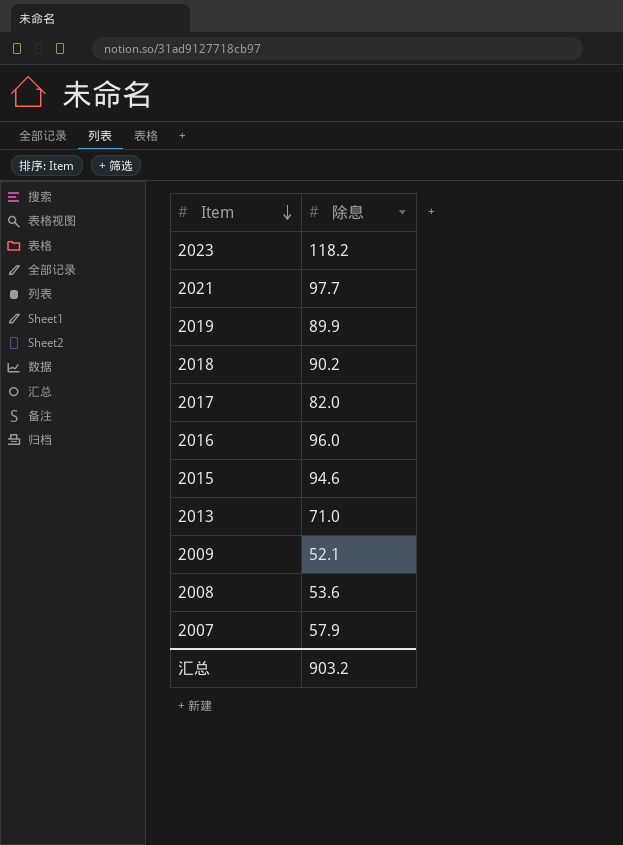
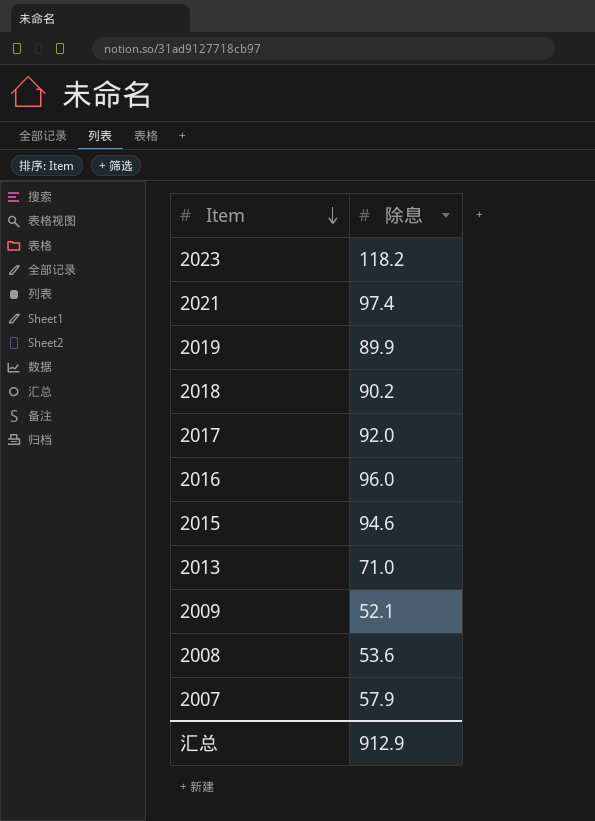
2021 | 除息: 97.7 -> 97.4
2017 | 除息: 82.0 -> 92.0
汇总 | 除息: 903.2 -> 912.9

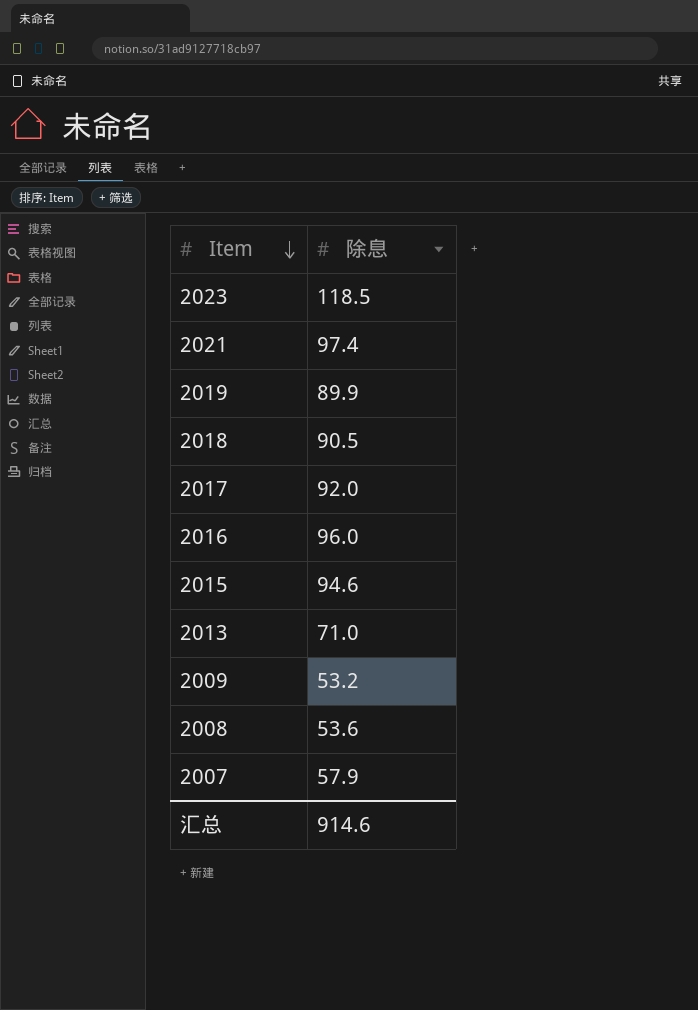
2023 | 除息: 118.2 -> 118.5
2018 | 除息: 90.2 -> 90.5
2009 | 除息: 52.1 -> 53.2
汇总 | 除息: 912.9 -> 914.6

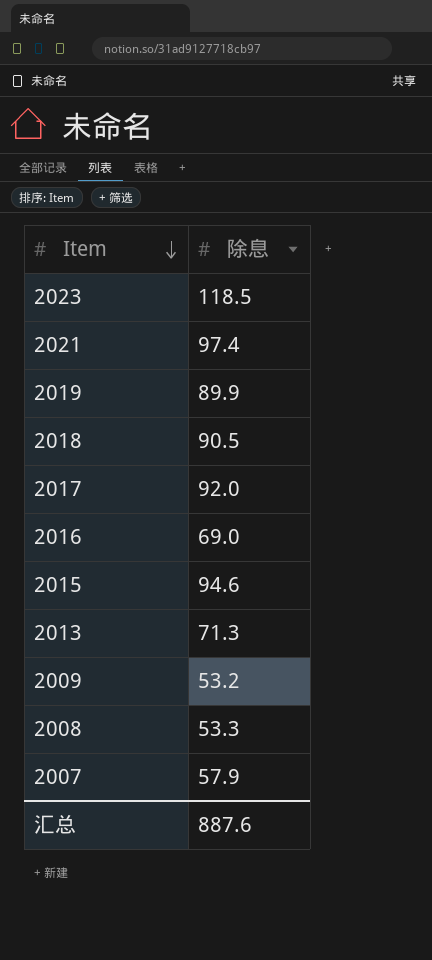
2016 | 除息: 96.0 -> 69.0
2013 | 除息: 71.0 -> 71.3
2008 | 除息: 53.6 -> 53.3
汇总 | 除息: 914.6 -> 887.6

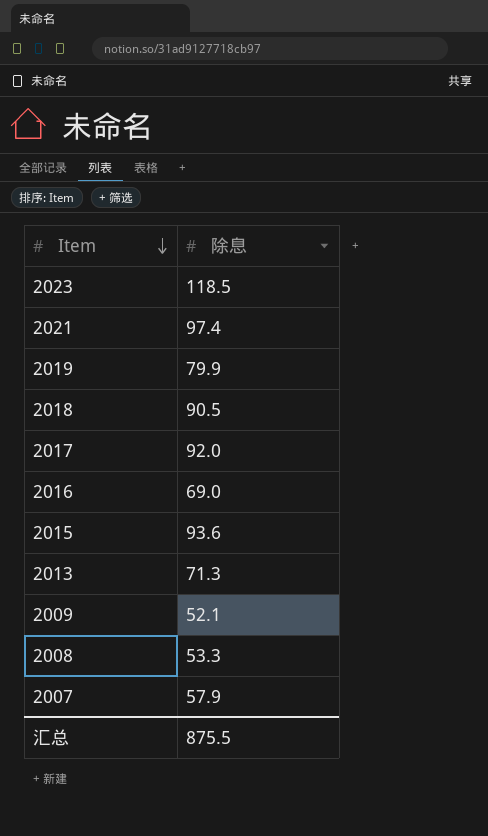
2019 | 除息: 89.9 -> 79.9
2015 | 除息: 94.6 -> 93.6
2009 | 除息: 53.2 -> 52.1
汇总 | 除息: 887.6 -> 875.5

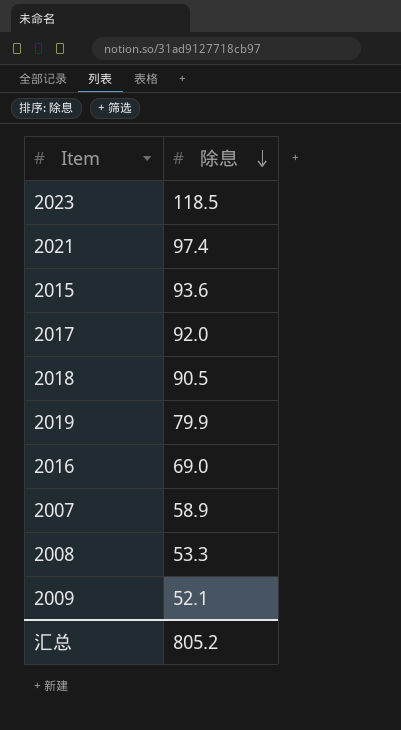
row order: Item descending -> 除息 descending
row 2013: 71.3 -> none
2007 | 除息: 57.9 -> 58.9
汇总 | 除息: 875.5 -> 805.2

